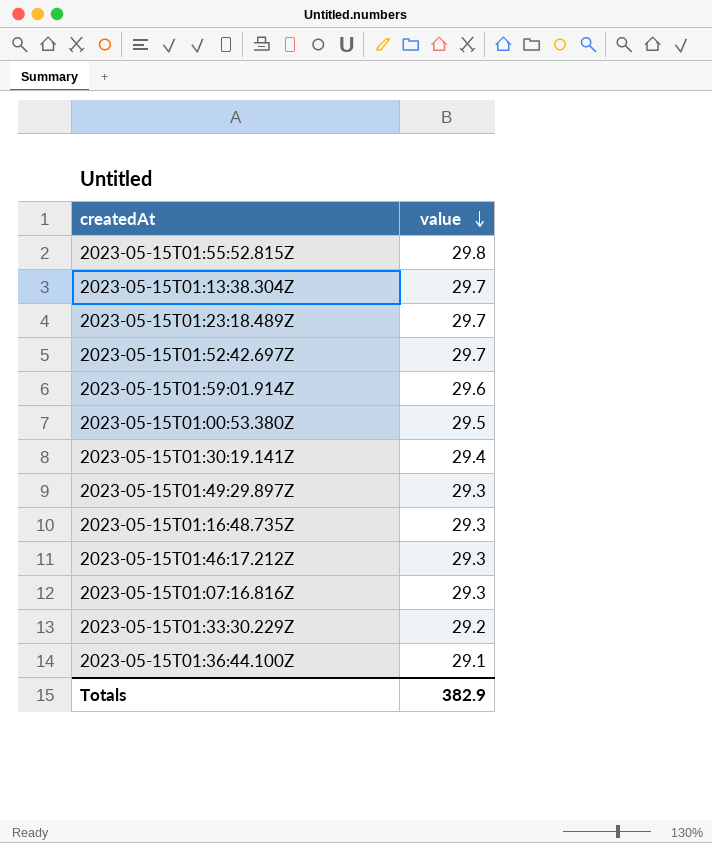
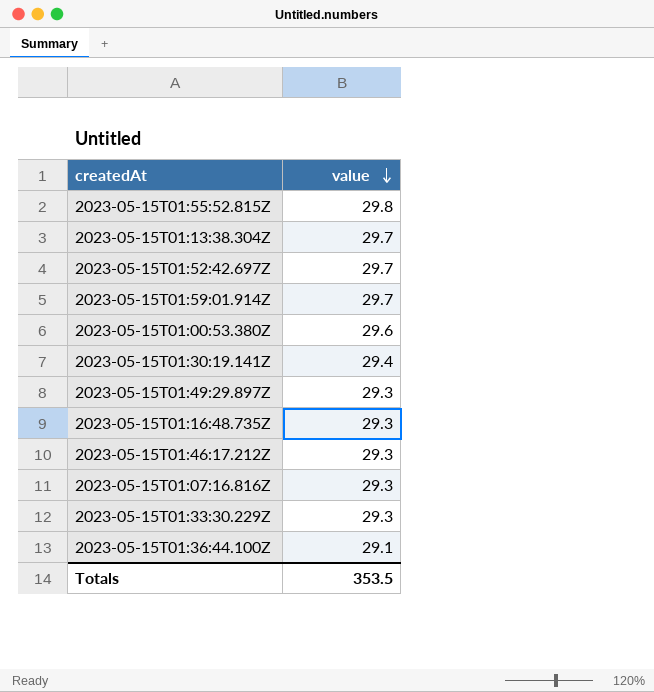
row 2023-05-15T01:23:18.489Z: 29.7 -> none
2023-05-15T01:59:01.914Z | value: 29.6 -> 29.7
2023-05-15T01:00:53.380Z | value: 29.5 -> 29.6
2023-05-15T01:33:30.229Z | value: 29.2 -> 29.3
Totals | value: 382.9 -> 353.5

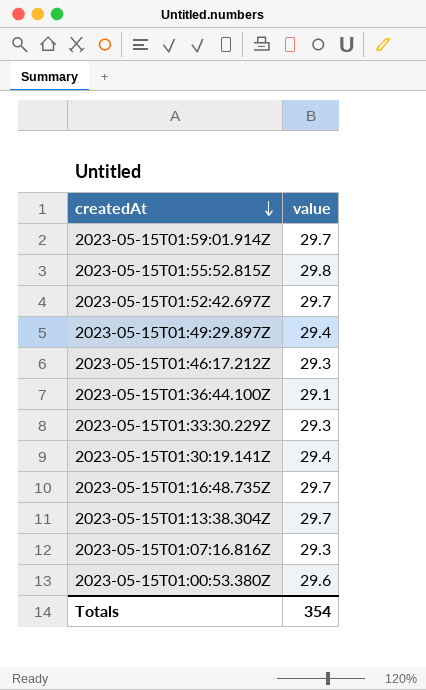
row order: value descending -> createdAt descending
2023-05-15T01:49:29.897Z | value: 29.3 -> 29.4
2023-05-15T01:16:48.735Z | value: 29.3 -> 29.7
Totals | value: 353.5 -> 354

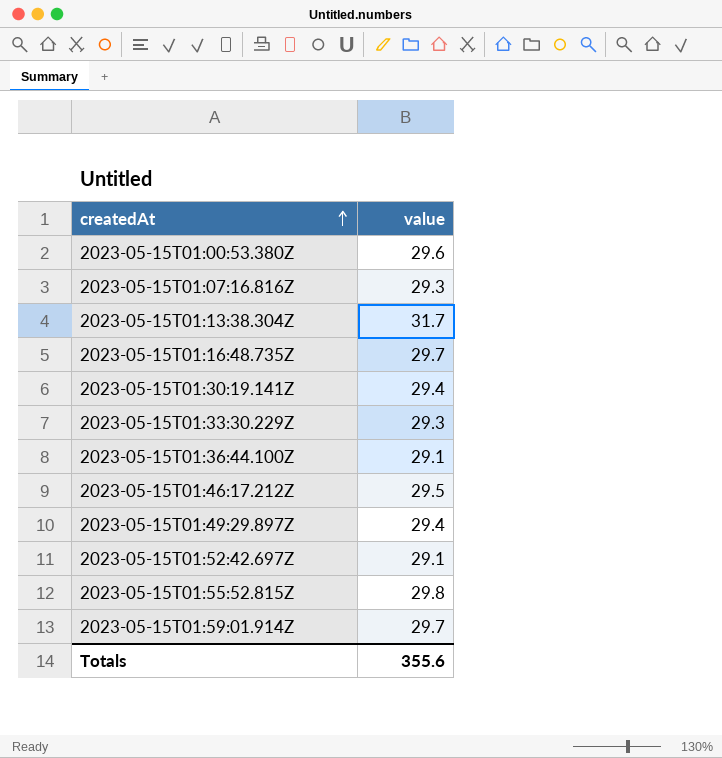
row order: createdAt descending -> createdAt ascending
2023-05-15T01:13:38.304Z | value: 29.7 -> 31.7
2023-05-15T01:46:17.212Z | value: 29.3 -> 29.5
2023-05-15T01:52:42.697Z | value: 29.7 -> 29.1
Totals | value: 354 -> 355.6

